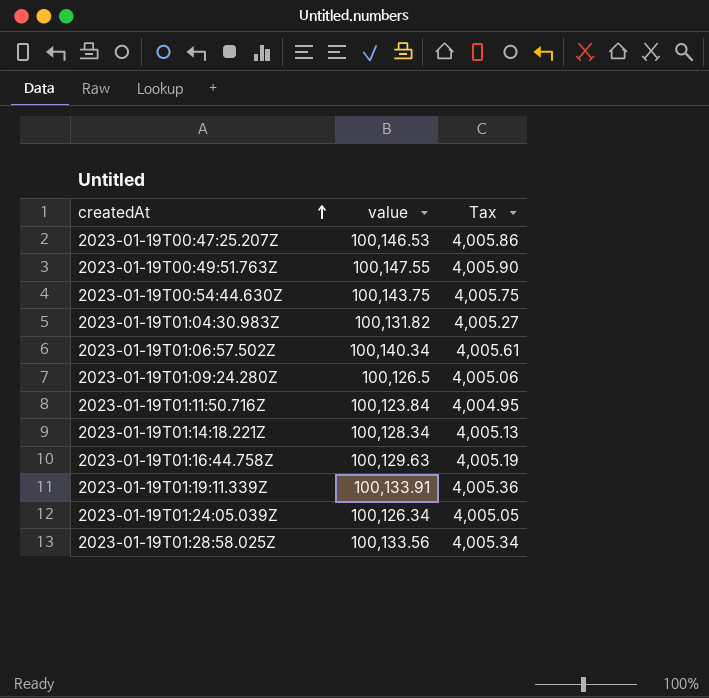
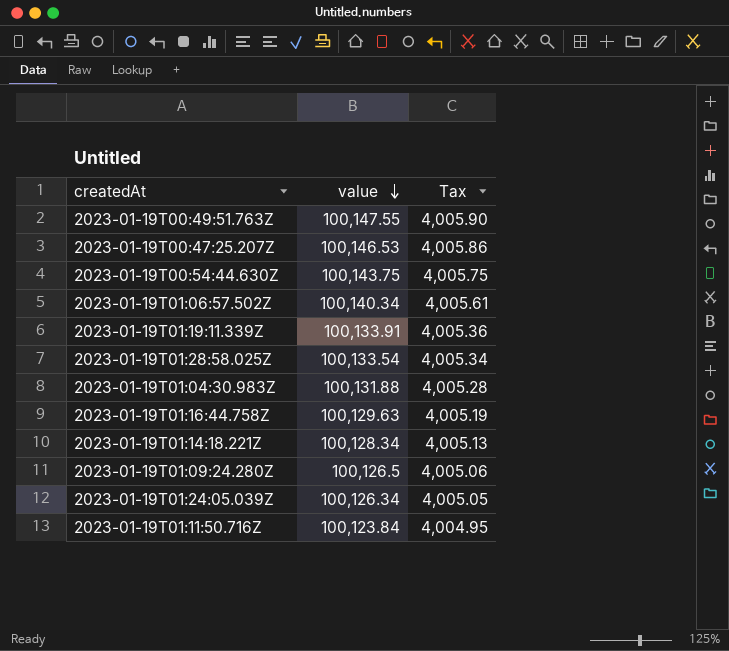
row order: createdAt ascending -> value descending
2023-01-19T01:28:58.025Z | value: 100,133.56 -> 100,133.54
2023-01-19T01:04:30.983Z | value: 100,131.82 -> 100,131.88
2023-01-19T01:04:30.983Z | Tax: 4,005.27 -> 4,005.28

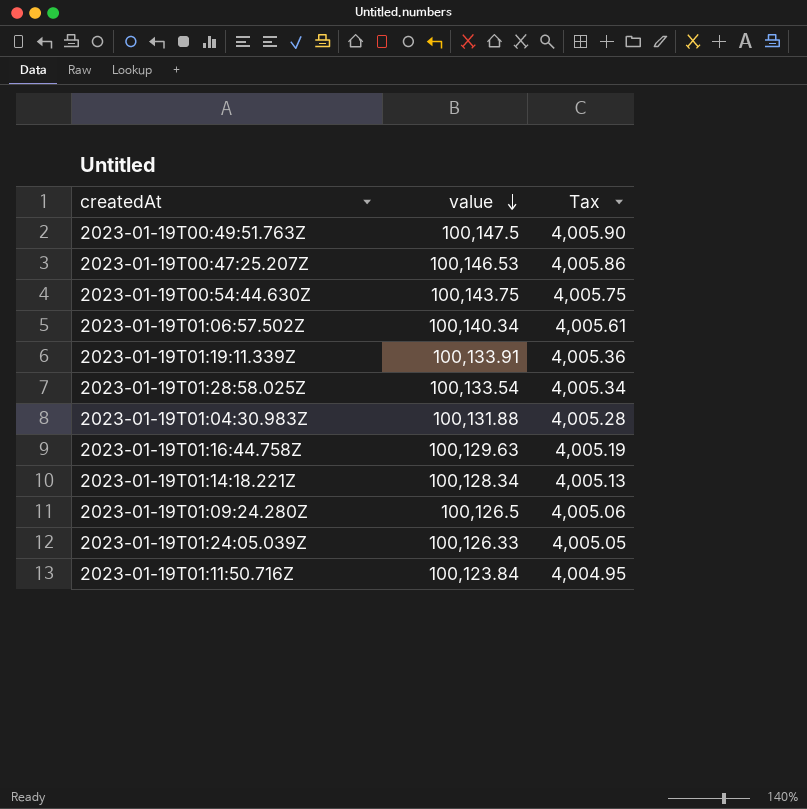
2023-01-19T00:49:51.763Z | value: 100,147.55 -> 100,147.5
2023-01-19T01:24:05.039Z | value: 100,126.34 -> 100,126.33

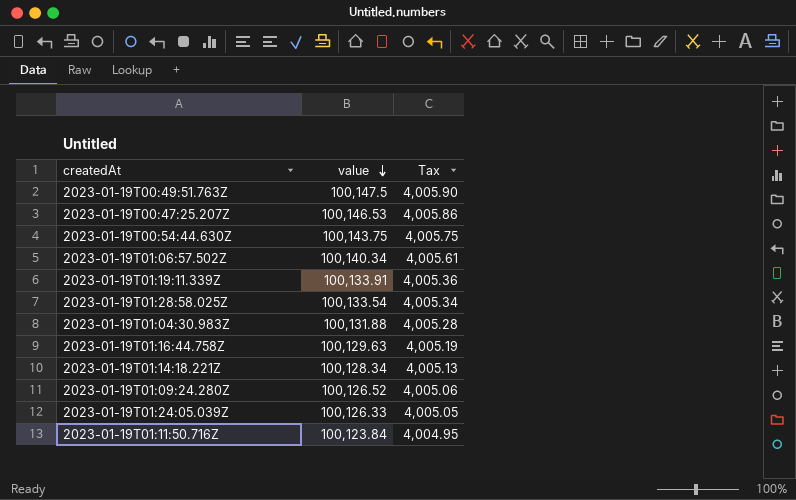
2023-01-19T01:09:24.280Z | value: 100,126.5 -> 100,126.52

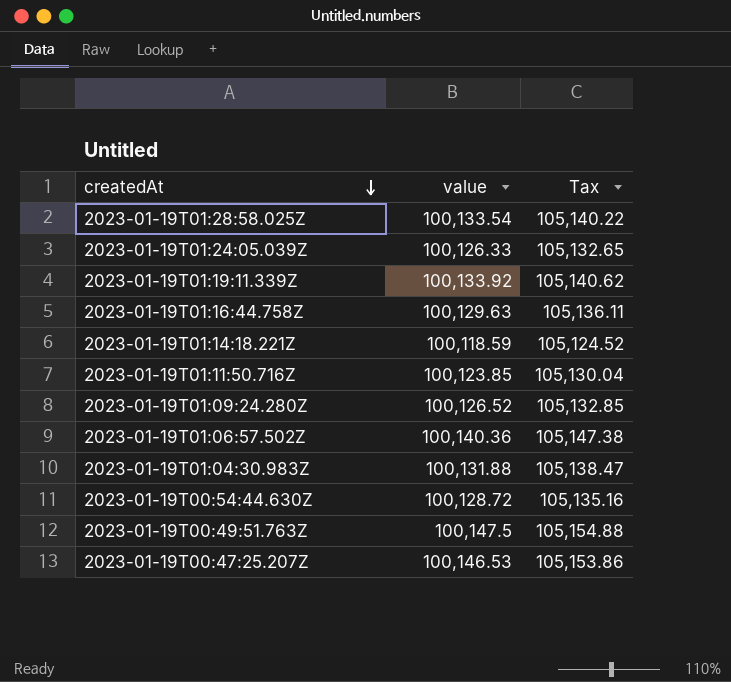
row order: value descending -> createdAt descending
column Tax | formula: [value] * 0.04 -> [value] * 1.05
2023-01-19T01:19:11.339Z | value: 100,133.91 -> 100,133.92
2023-01-19T01:14:18.221Z | value: 100,128.34 -> 100,118.59
2023-01-19T01:11:50.716Z | value: 100,123.84 -> 100,123.85
2023-01-19T01:06:57.502Z | value: 100,140.34 -> 100,140.36
2023-01-19T00:54:44.630Z | value: 100,143.75 -> 100,128.72

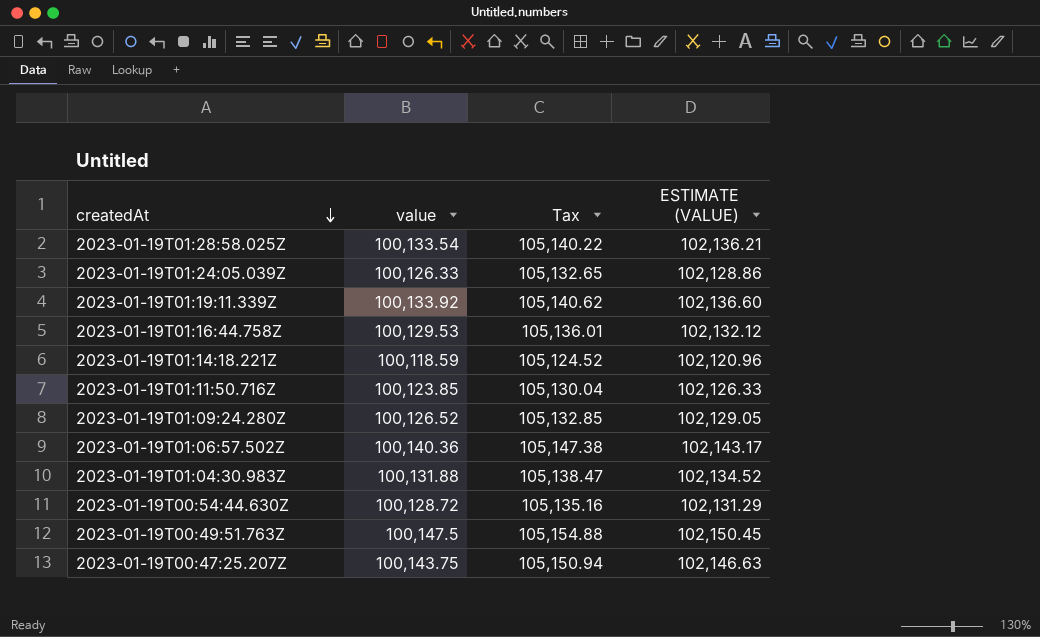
column ESTIMATE (VALUE) | formula: none -> [value] * 1.02
2023-01-19T01:16:44.758Z | value: 100,129.63 -> 100,129.53
2023-01-19T01:16:44.758Z | Tax: 105,136.11 -> 105,136.01
2023-01-19T00:47:25.207Z | value: 100,146.53 -> 100,143.75
2023-01-19T00:47:25.207Z | Tax: 105,153.86 -> 105,150.94

